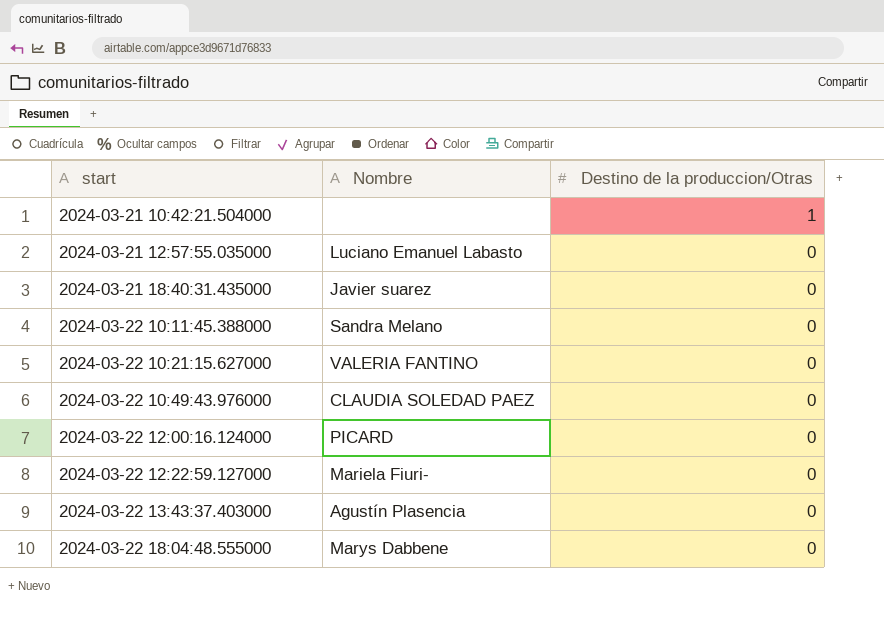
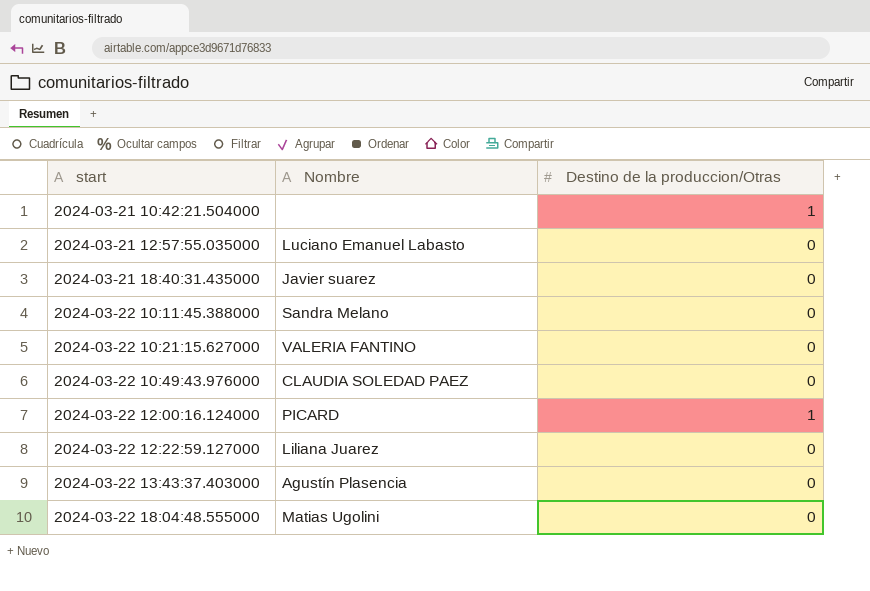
2024-03-22 12:00:16.124000 | Destino de la produccion/Otras: 0 -> 1
2024-03-22 12:22:59.127000 | Nombre: Mariela Fiuri- -> Liliana Juarez
2024-03-22 18:04:48.555000 | Nombre: Marys Dabbene -> Matias Ugolini

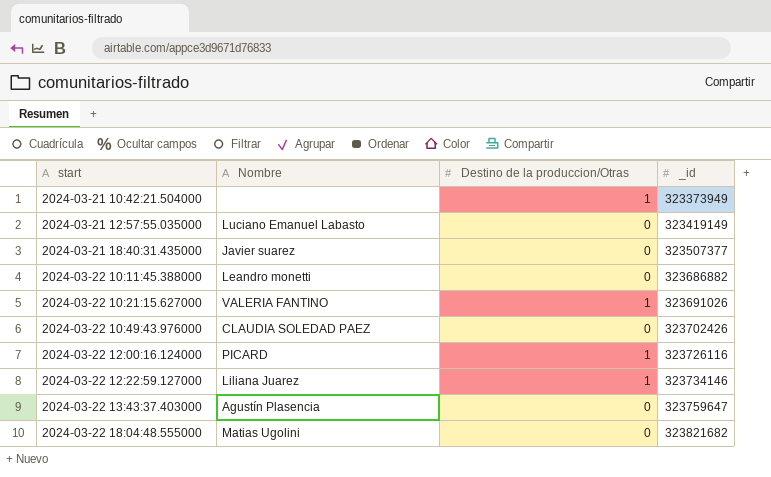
column _id | position: none -> 4
2024-03-22 10:11:45.388000 | Nombre: Sandra Melano -> Leandro monetti
2024-03-22 10:21:15.627000 | Destino de la produccion/Otras: 0 -> 1
2024-03-22 12:22:59.127000 | Destino de la produccion/Otras: 0 -> 1

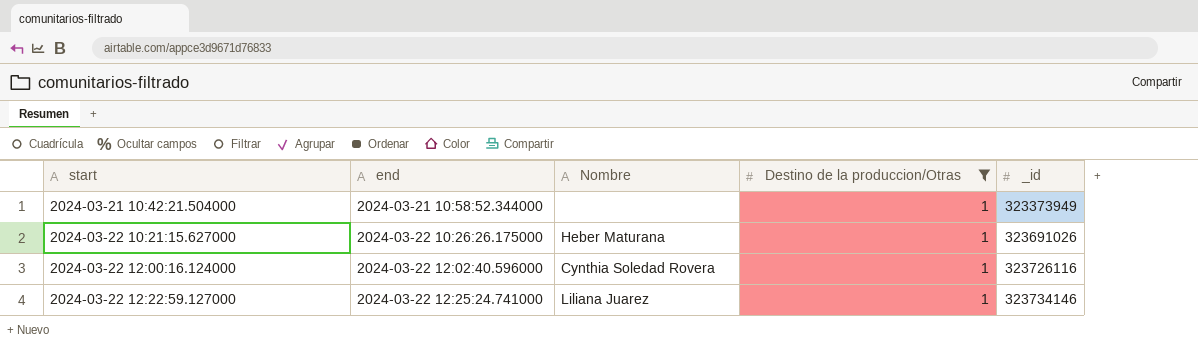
filter: none -> Destino de la produccion/Otras = 1
column end | position: none -> 2
2024-03-22 10:21:15.627000 | Nombre: VALERIA FANTINO -> Heber Maturana
2024-03-22 12:00:16.124000 | Nombre: PICARD -> Cynthia Soledad Rovera

